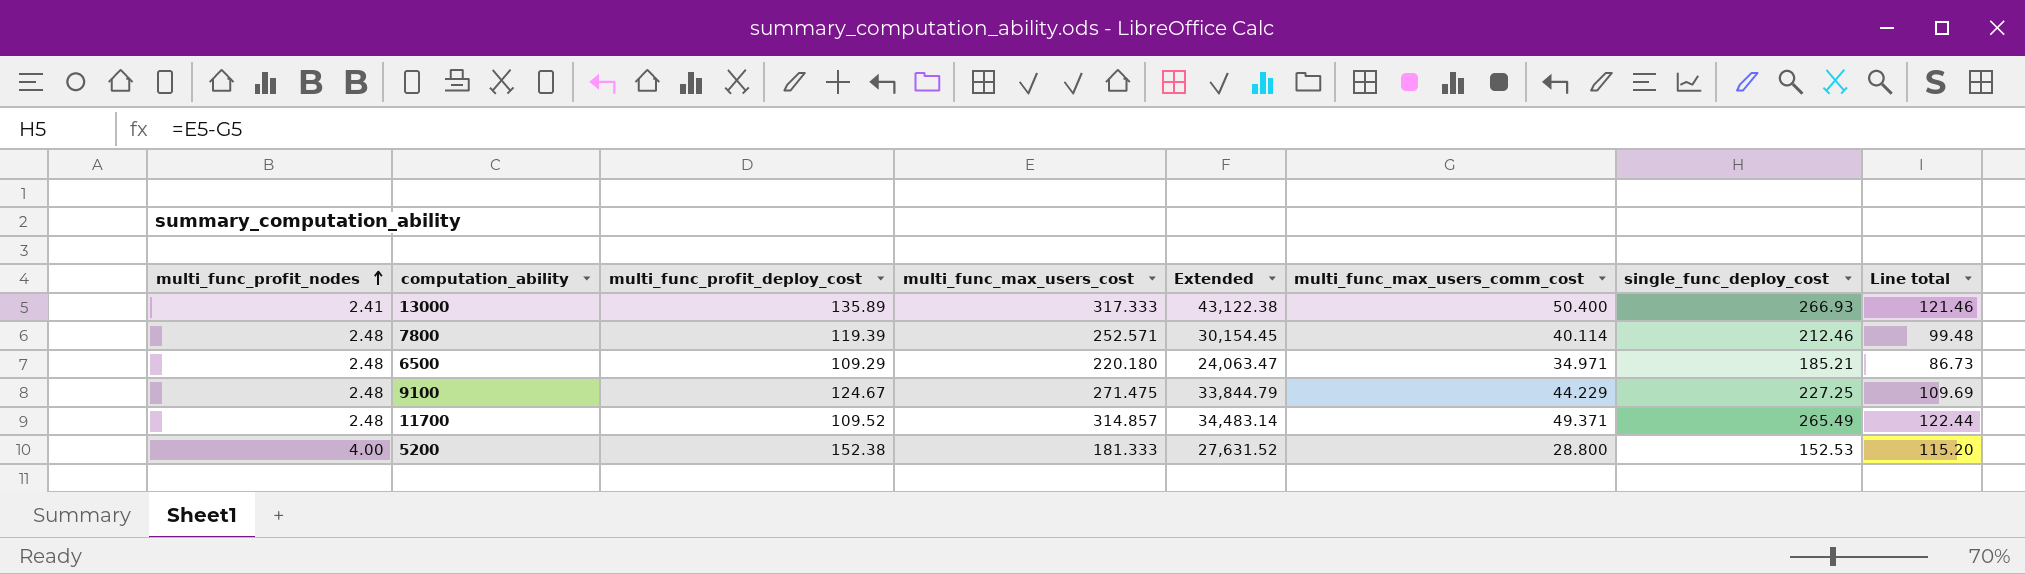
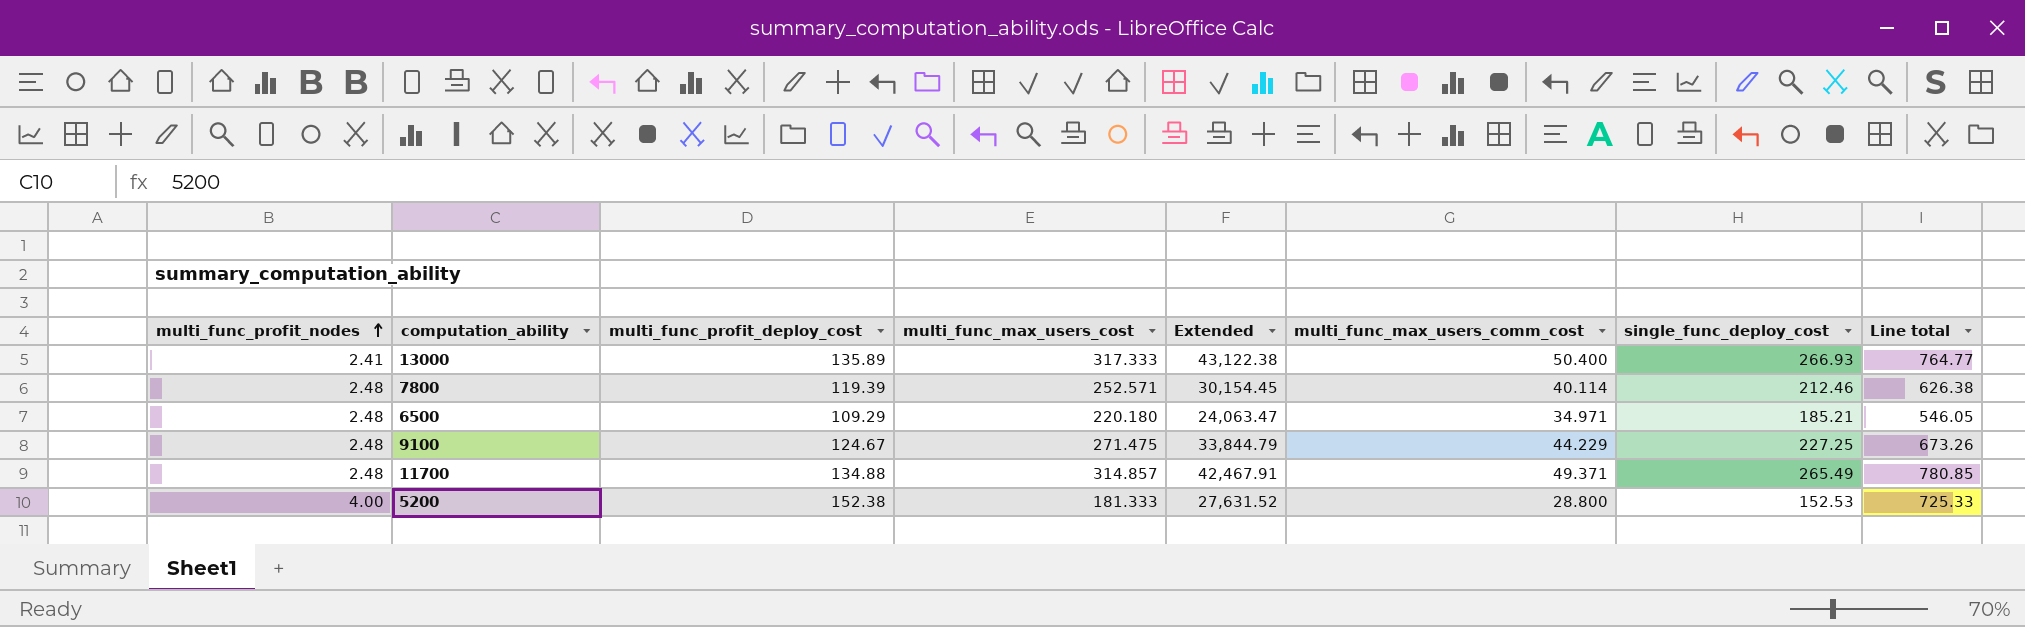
column Line total | formula: [multi_func_profit_nodes] * [multi_func_max_users_comm_cost] -> [multi_func_profit_nodes] * [multi_func_max_users_cost]
11700 | multi_func_profit_deploy_cost: 109.52 -> 134.88
11700 | Extended: 34,483.14 -> 42,467.91

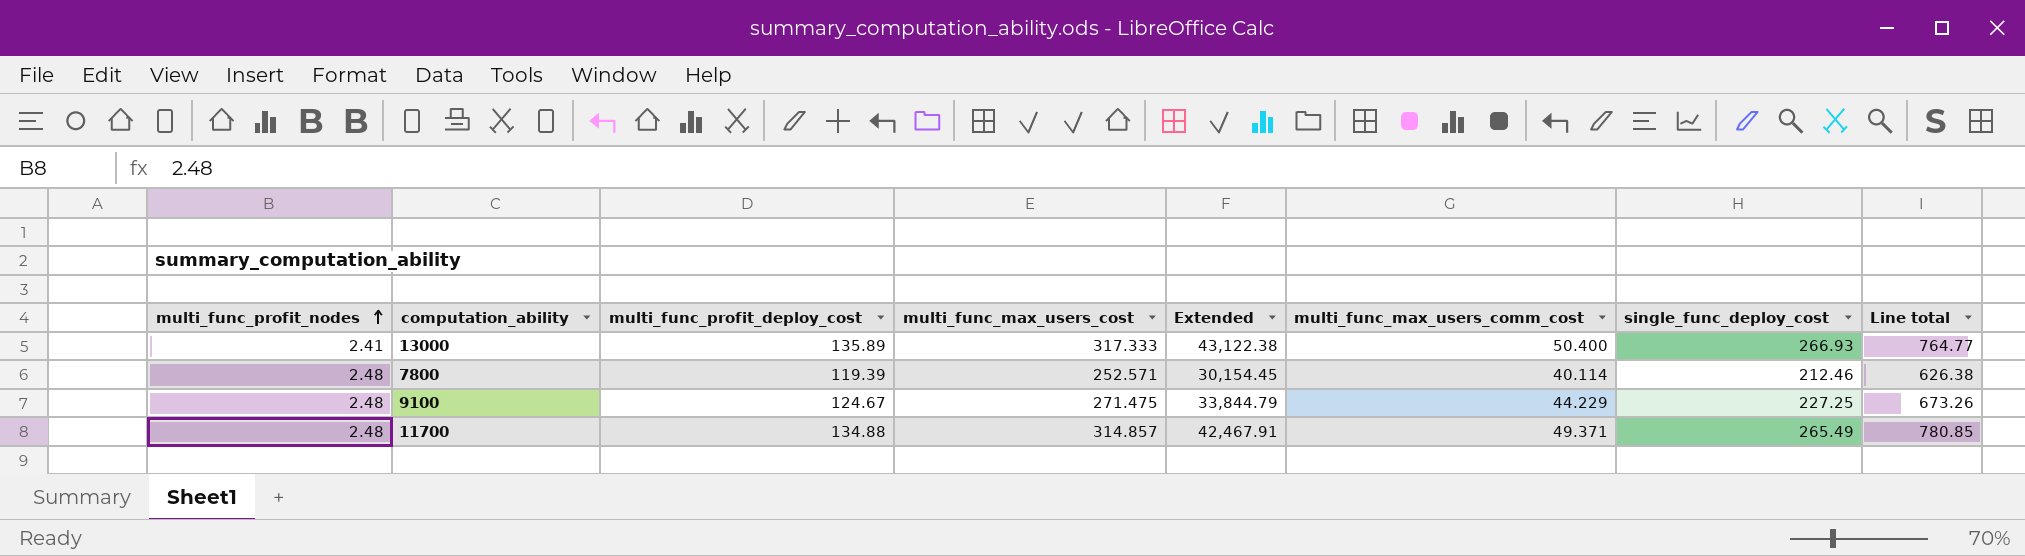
row 6500: 2.48 | 109.29 | 220.180 | 24,063.47 | 34.971 | 185.21 | 546.05 -> none
row 5200: 4.00 | 152.38 | 181.333 | 27,631.52 | 28.800 | 152.53 | 725.33 -> none

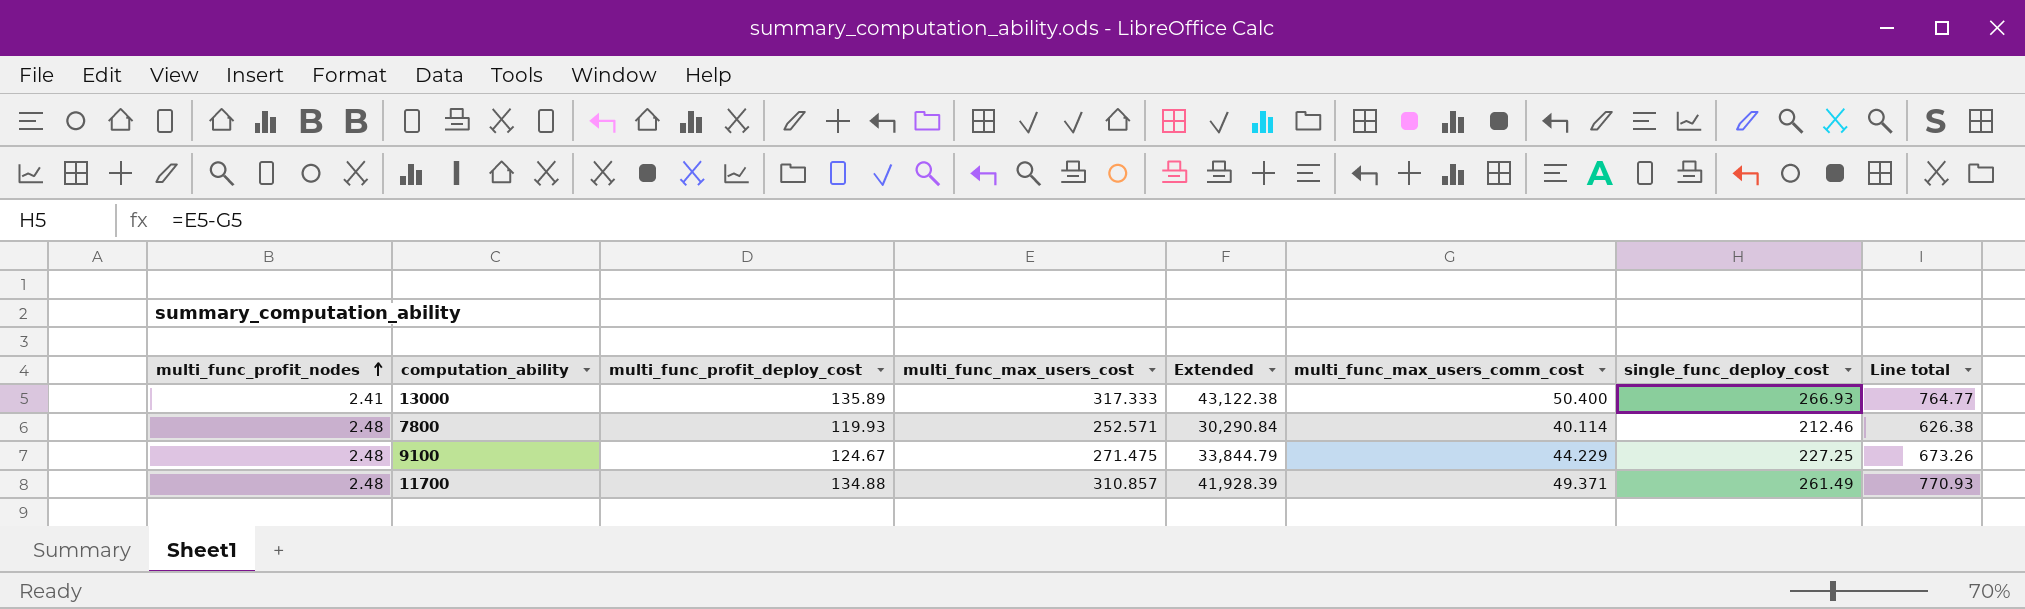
7800 | multi_func_profit_deploy_cost: 119.39 -> 119.93
7800 | Extended: 30,154.45 -> 30,290.84
11700 | multi_func_max_users_cost: 314.857 -> 310.857
11700 | Extended: 42,467.91 -> 41,928.39
11700 | single_func_deploy_cost: 265.49 -> 261.49
11700 | Line total: 780.85 -> 770.93

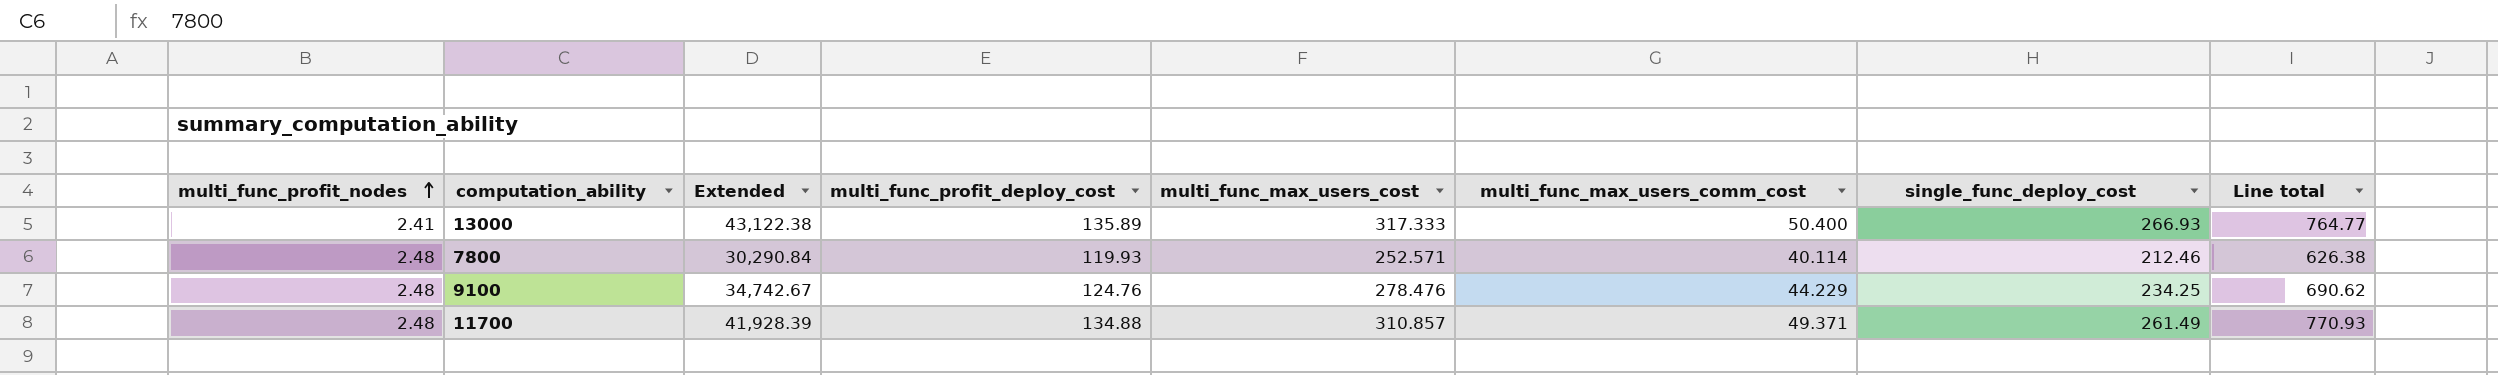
column Extended | position: 5 -> 3
9100 | Extended: 33,844.79 -> 34,742.67
9100 | multi_func_profit_deploy_cost: 124.67 -> 124.76
9100 | multi_func_max_users_cost: 271.475 -> 278.476
9100 | single_func_deploy_cost: 227.25 -> 234.25
9100 | Line total: 673.26 -> 690.62

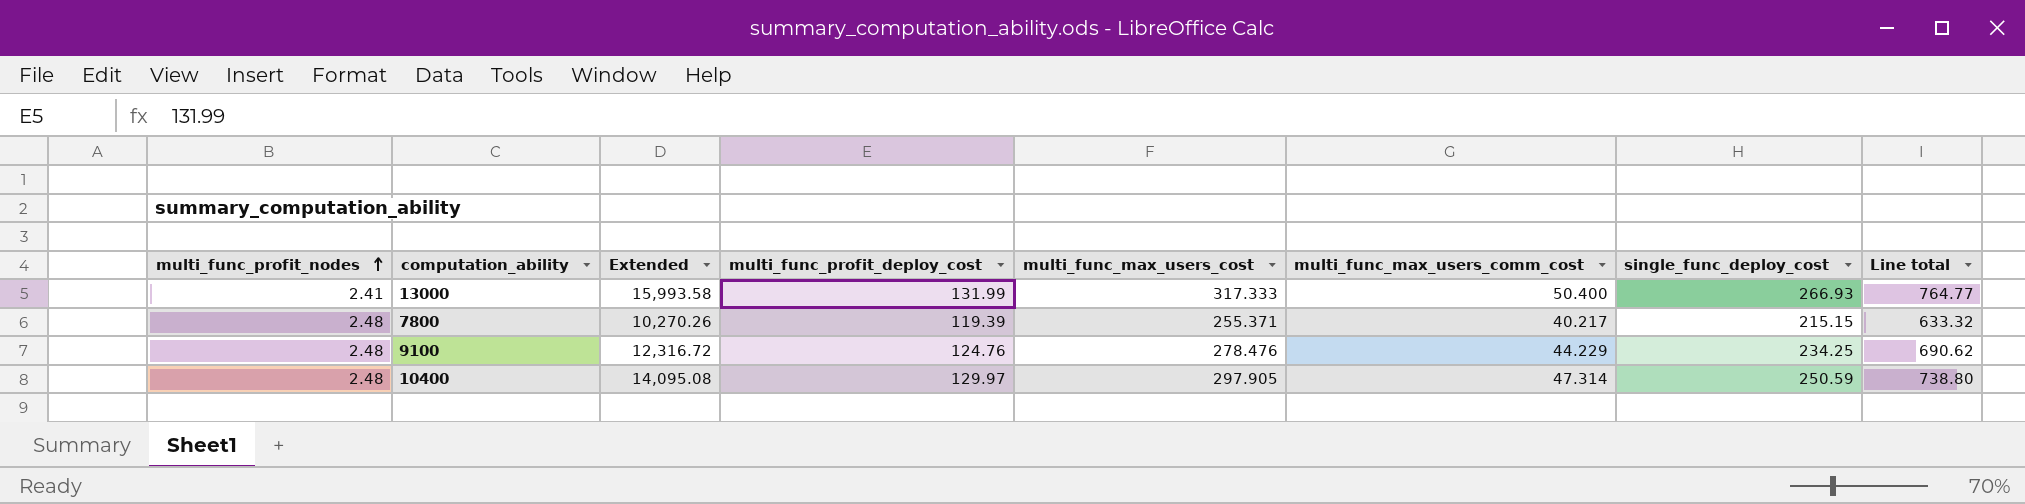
column Extended | formula: [multi_func_profit_deploy_cost] * [multi_func_max_users_cost] -> [multi_func_max_users_cost] * [multi_func_max_users_comm_cost]
row 11700: 2.48 | 41,928.39 | 134.88 | 310.857 | 49.371 | 261.49 | 770.93 -> none
13000 | multi_func_profit_deploy_cost: 135.89 -> 131.99
7800 | multi_func_profit_deploy_cost: 119.93 -> 119.39
7800 | multi_func_max_users_cost: 252.571 -> 255.371
7800 | multi_func_max_users_comm_cost: 40.114 -> 40.217
7800 | single_func_deploy_cost: 212.46 -> 215.15
7800 | Line total: 626.38 -> 633.32
row 10400: none -> 2.48 | 14,095.08 | 129.97 | 297.905 | 47.314 | 250.59 | 738.80

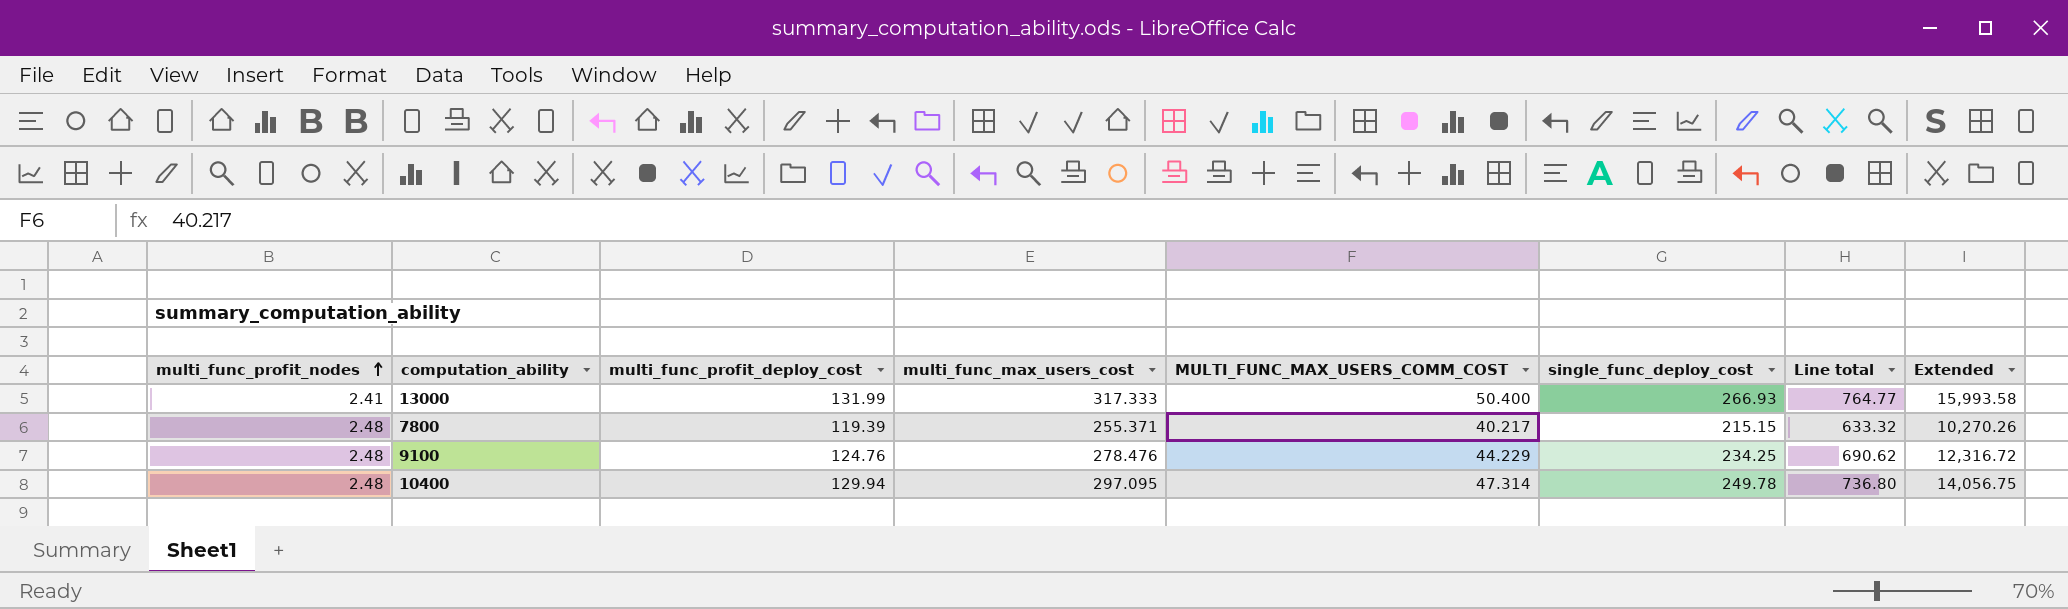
column name: multi_func_max_users_comm_cost -> MULTI_FUNC_MAX_USERS_COMM_COST
column Extended | position: 3 -> 8
10400 | multi_func_profit_deploy_cost: 129.97 -> 129.94
10400 | multi_func_max_users_cost: 297.905 -> 297.095
10400 | single_func_deploy_cost: 250.59 -> 249.78
10400 | Line total: 738.80 -> 736.80
10400 | Extended: 14,095.08 -> 14,056.75

